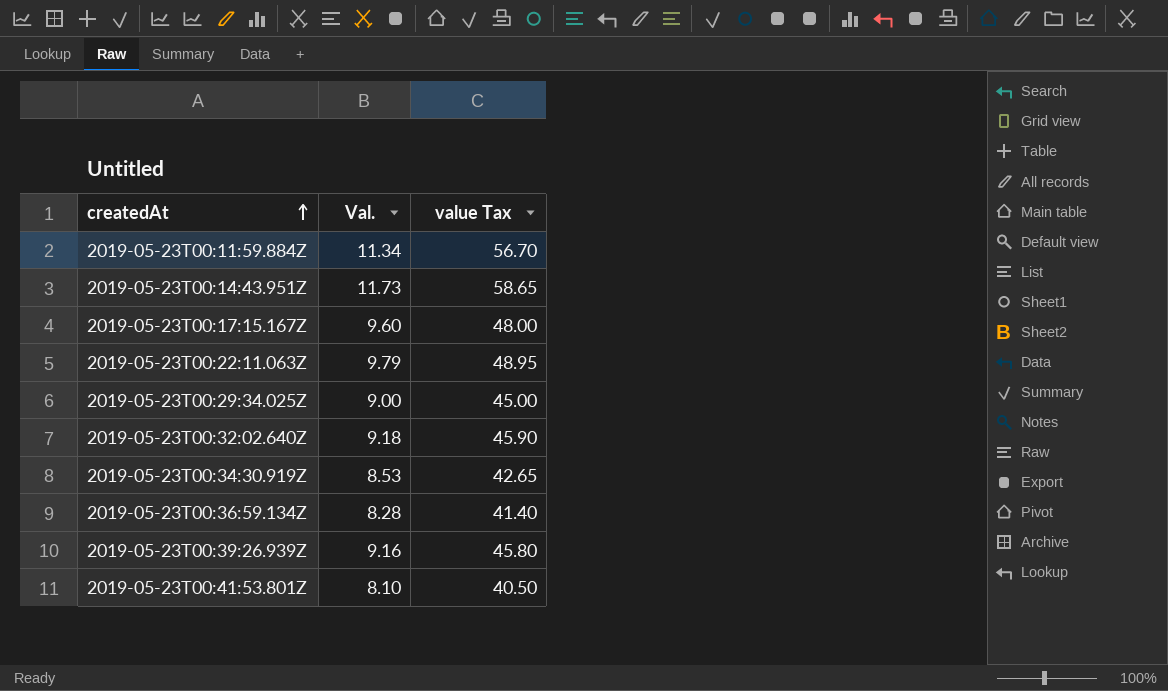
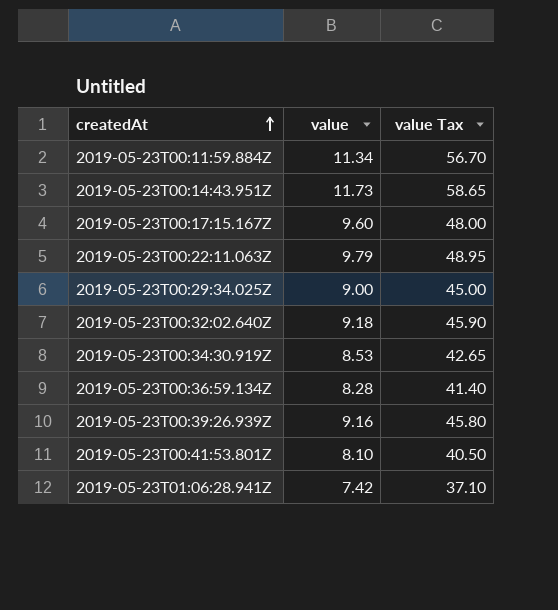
column name: Val. -> value
row 2019-05-23T01:06:28.941Z: none -> 7.42 | 37.10

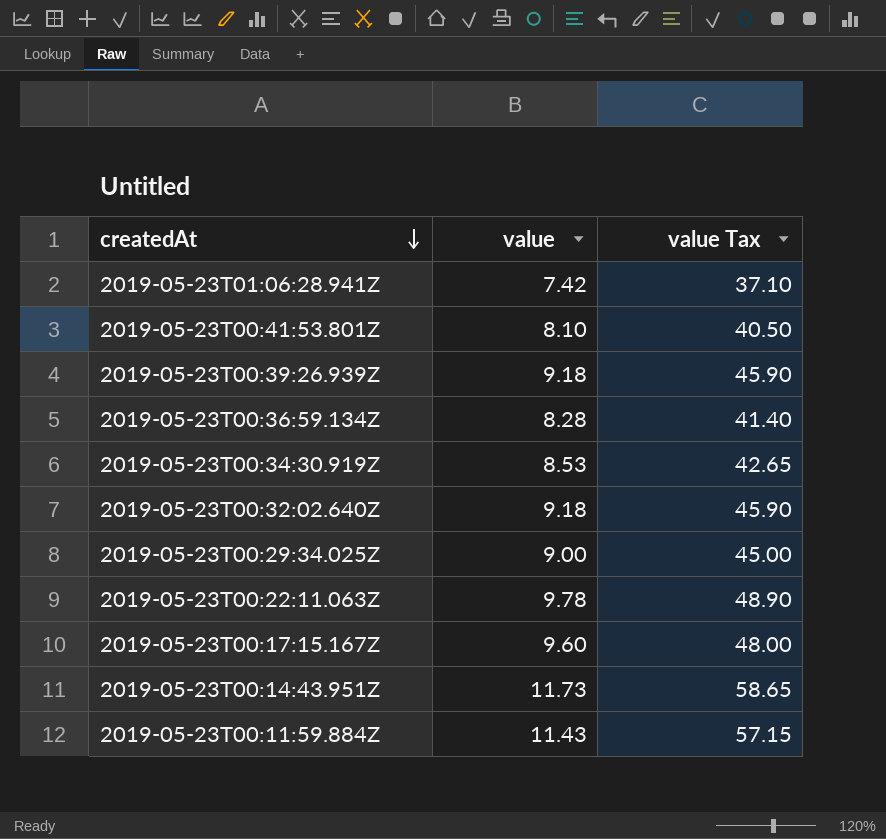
row order: createdAt ascending -> createdAt descending
2019-05-23T00:39:26.939Z | value: 9.16 -> 9.18
2019-05-23T00:39:26.939Z | value Tax: 45.80 -> 45.90
2019-05-23T00:22:11.063Z | value: 9.79 -> 9.78
2019-05-23T00:22:11.063Z | value Tax: 48.95 -> 48.90
2019-05-23T00:11:59.884Z | value: 11.34 -> 11.43
2019-05-23T00:11:59.884Z | value Tax: 56.70 -> 57.15

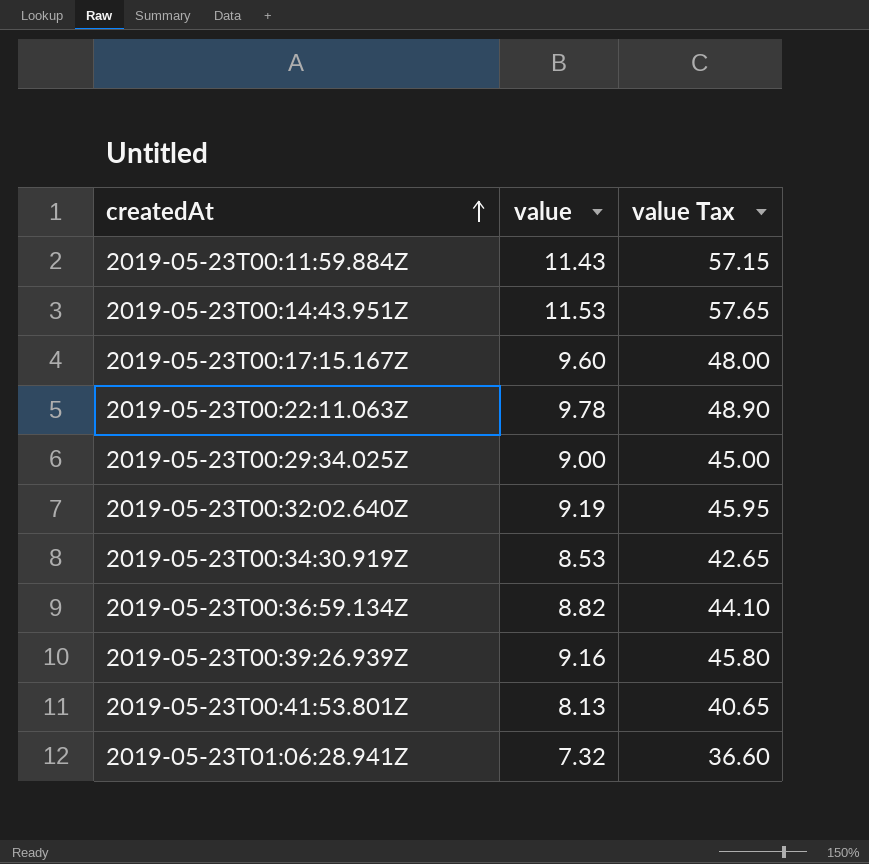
row order: createdAt descending -> createdAt ascending
2019-05-23T00:14:43.951Z | value: 11.73 -> 11.53
2019-05-23T00:14:43.951Z | value Tax: 58.65 -> 57.65
2019-05-23T00:32:02.640Z | value: 9.18 -> 9.19
2019-05-23T00:32:02.640Z | value Tax: 45.90 -> 45.95
2019-05-23T00:36:59.134Z | value: 8.28 -> 8.82
2019-05-23T00:36:59.134Z | value Tax: 41.40 -> 44.10
2019-05-23T00:39:26.939Z | value: 9.18 -> 9.16
2019-05-23T00:39:26.939Z | value Tax: 45.90 -> 45.80
2019-05-23T00:41:53.801Z | value: 8.10 -> 8.13
2019-05-23T00:41:53.801Z | value Tax: 40.50 -> 40.65
2019-05-23T01:06:28.941Z | value: 7.42 -> 7.32
2019-05-23T01:06:28.941Z | value Tax: 37.10 -> 36.60

